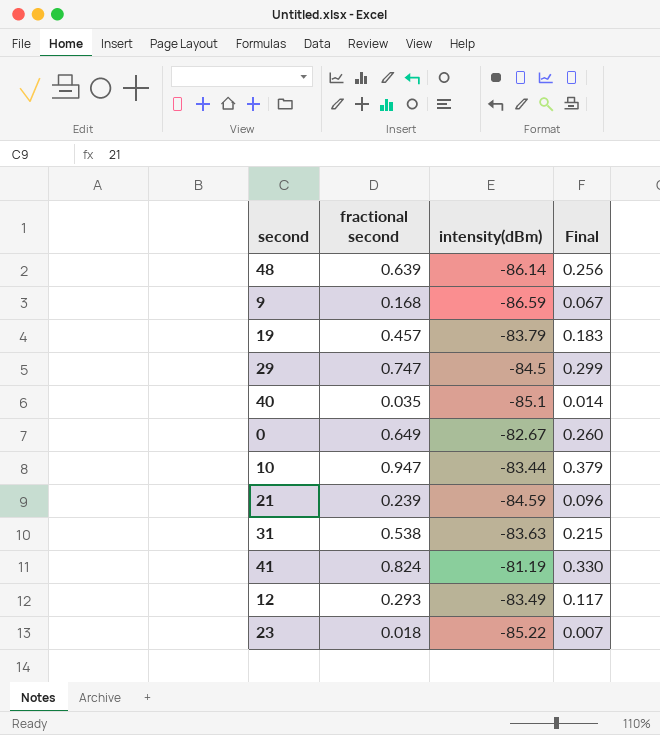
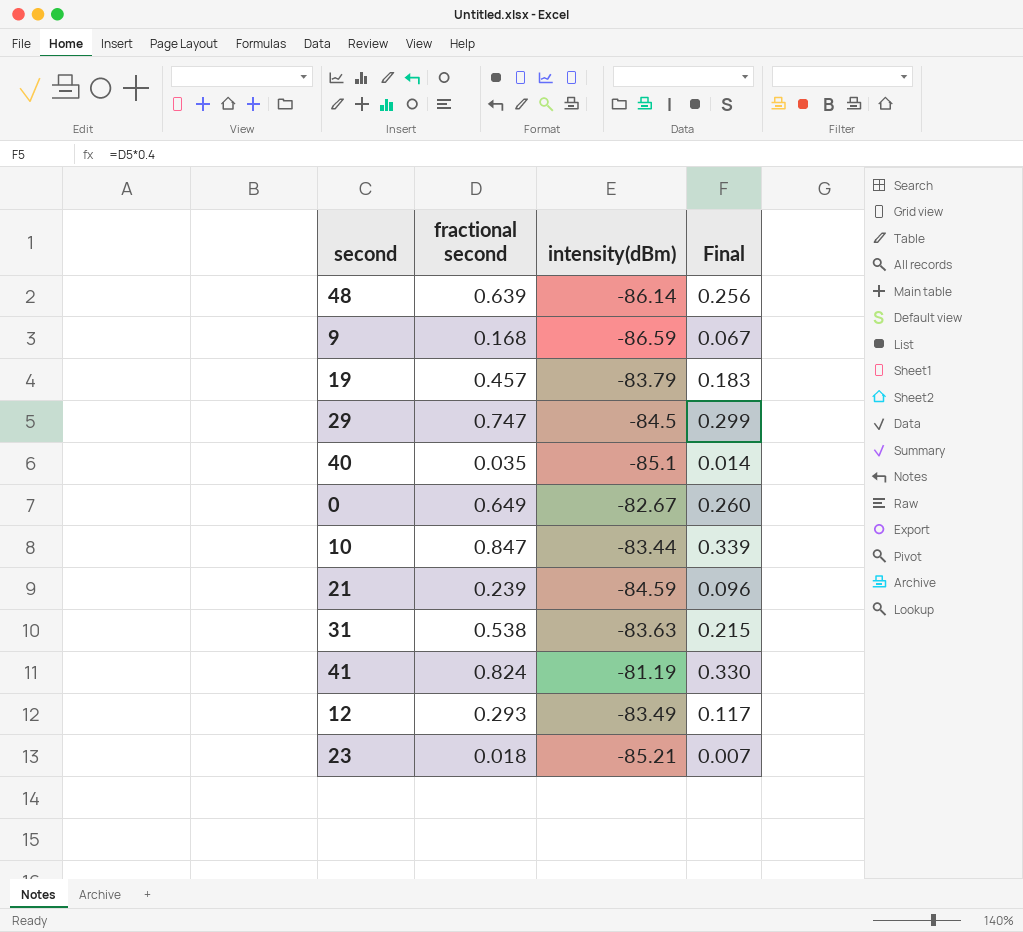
10 | fractional second: 0.947 -> 0.847
10 | Final: 0.379 -> 0.339
23 | intensity(dBm): -85.22 -> -85.21

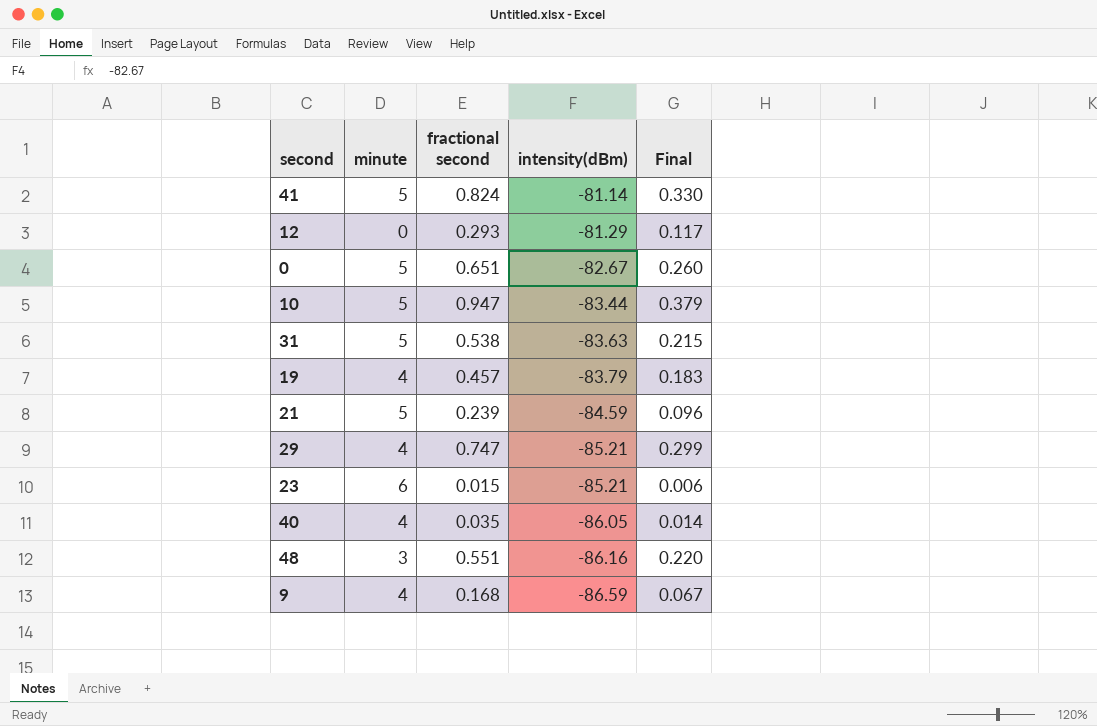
row order: none -> intensity(dBm) descending
column minute | position: none -> 2
41 | intensity(dBm): -81.19 -> -81.14
12 | intensity(dBm): -83.49 -> -81.29
0 | fractional second: 0.649 -> 0.651
10 | fractional second: 0.847 -> 0.947
10 | Final: 0.339 -> 0.379
29 | intensity(dBm): -84.5 -> -85.21
23 | fractional second: 0.018 -> 0.015
23 | Final: 0.007 -> 0.006
40 | intensity(dBm): -85.1 -> -86.05
48 | fractional second: 0.639 -> 0.551
48 | intensity(dBm): -86.14 -> -86.16
48 | Final: 0.256 -> 0.220

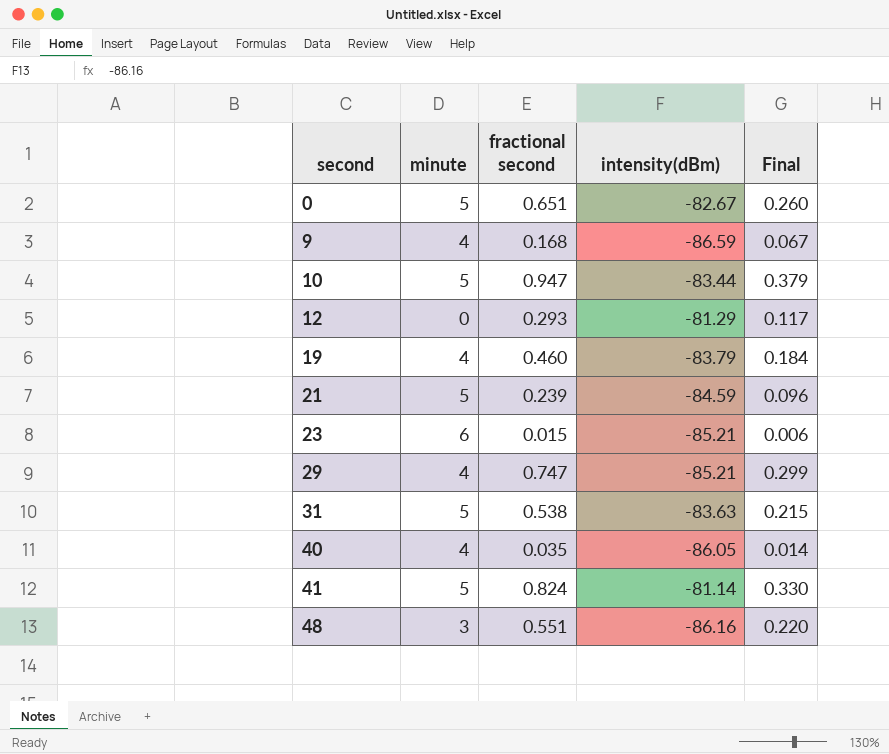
row order: intensity(dBm) descending -> second ascending
19 | fractional second: 0.457 -> 0.460
19 | Final: 0.183 -> 0.184

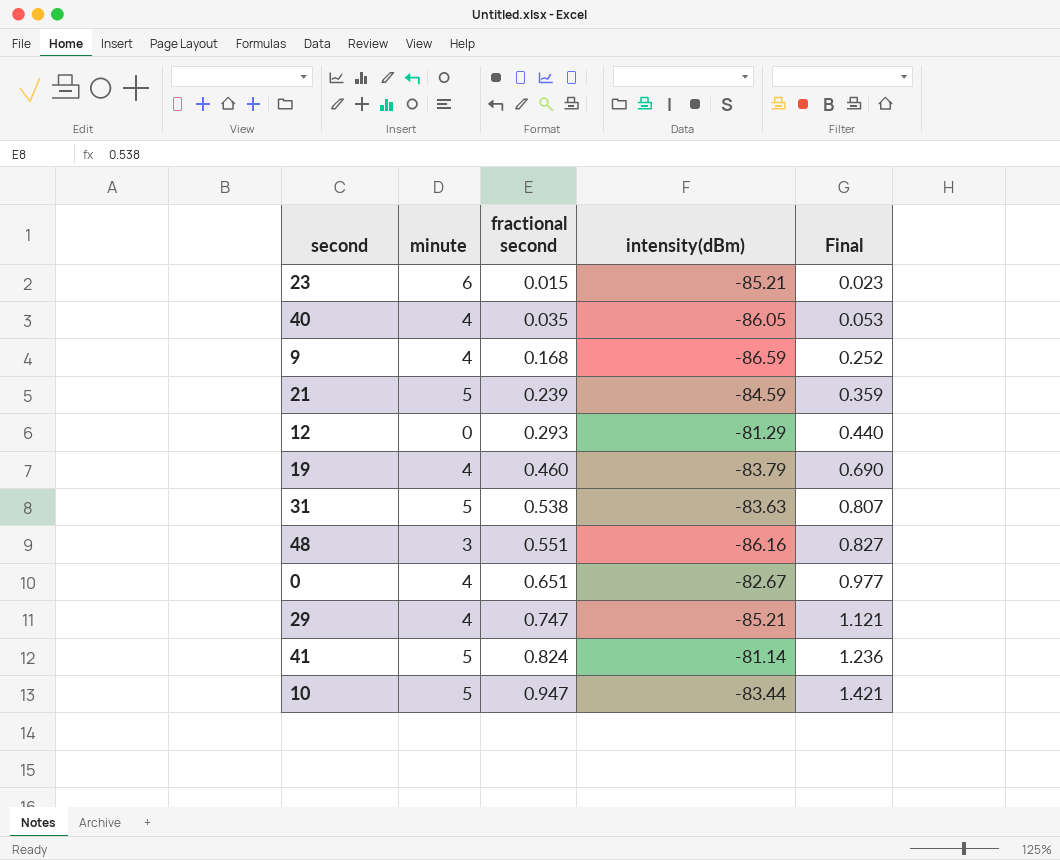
row order: second ascending -> fractional second ascending
column Final | formula: [fractional second] * 0.4 -> [fractional second] * 1.5
0 | minute: 5 -> 4

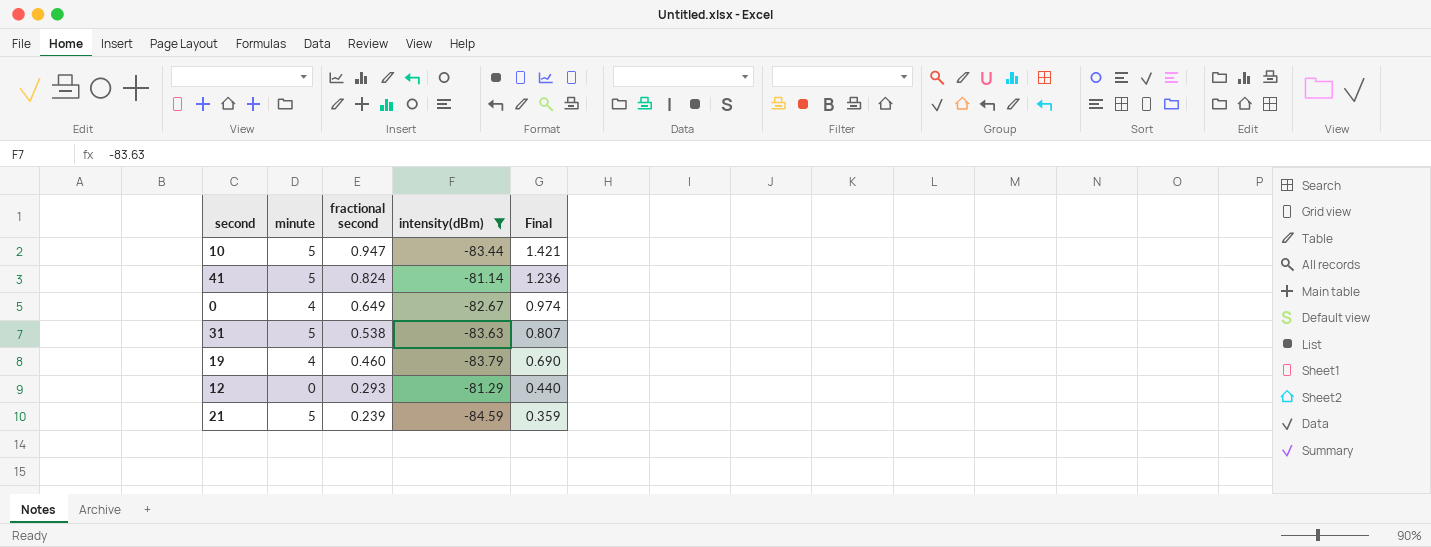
filter: none -> intensity(dBm) >= -84.59
row order: fractional second ascending -> fractional second descending
0 | fractional second: 0.651 -> 0.649
0 | Final: 0.977 -> 0.974

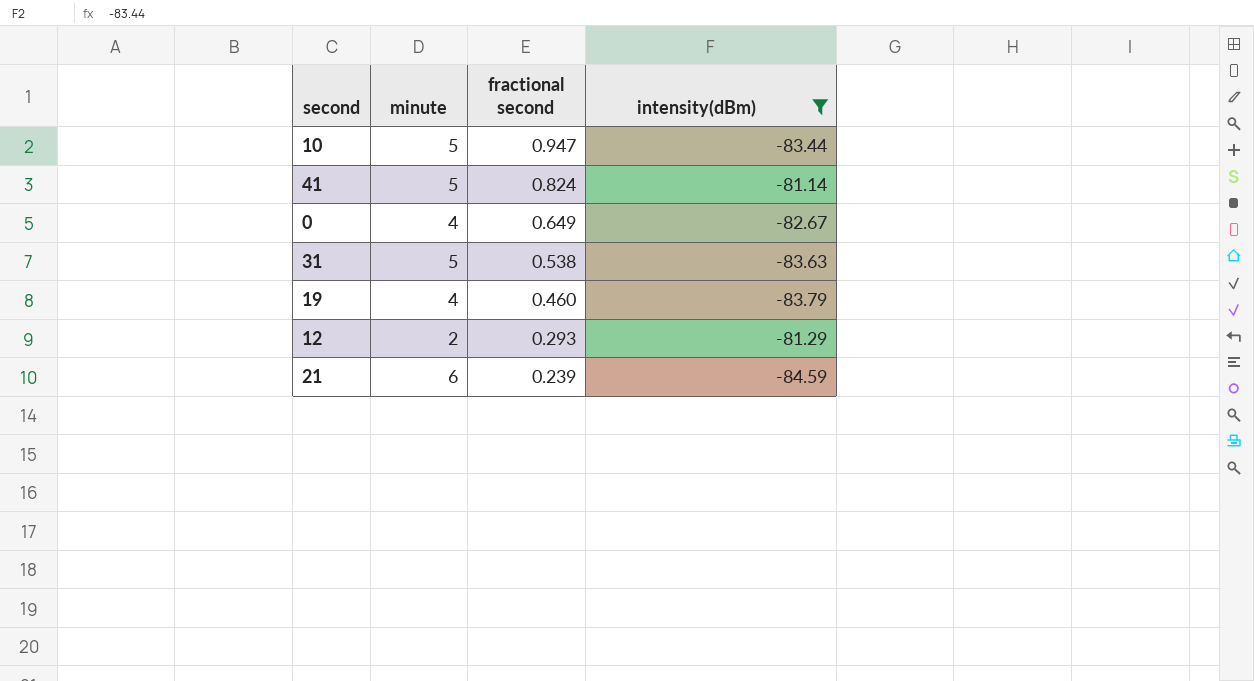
column Final | formula: [fractional second] * 1.5 -> none
12 | minute: 0 -> 2
21 | minute: 5 -> 6

